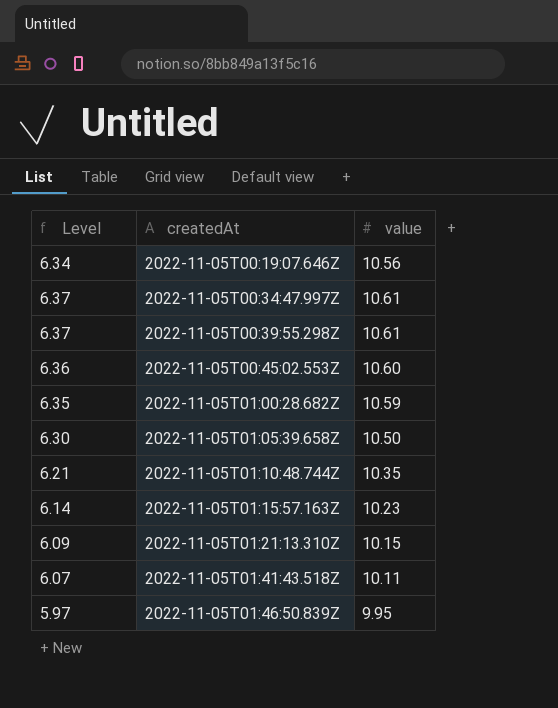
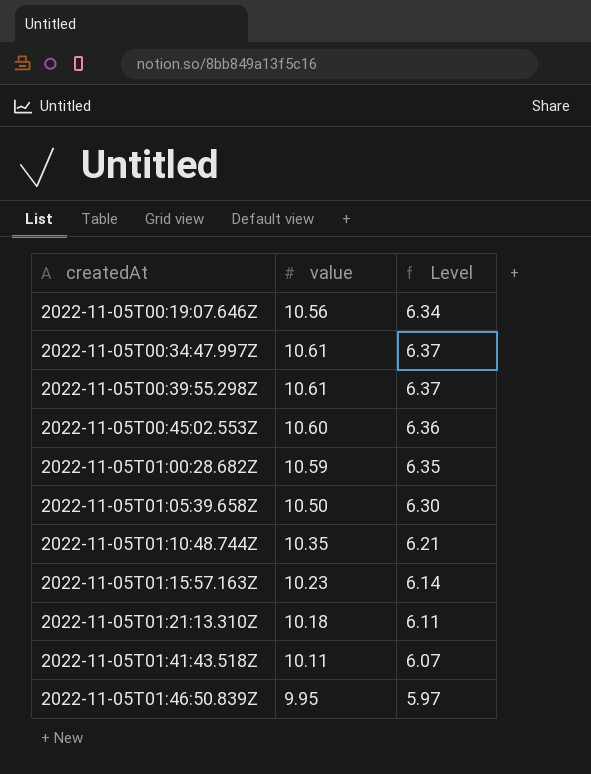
column Level | position: 1 -> 3
2022-11-05T01:21:13.310Z | value: 10.15 -> 10.18
2022-11-05T01:21:13.310Z | Level: 6.09 -> 6.11

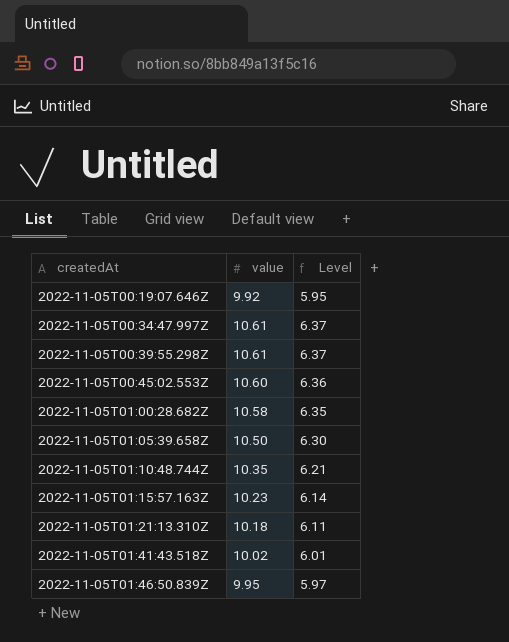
2022-11-05T00:19:07.646Z | value: 10.56 -> 9.92
2022-11-05T00:19:07.646Z | Level: 6.34 -> 5.95
2022-11-05T01:00:28.682Z | value: 10.59 -> 10.58
2022-11-05T01:41:43.518Z | value: 10.11 -> 10.02
2022-11-05T01:41:43.518Z | Level: 6.07 -> 6.01

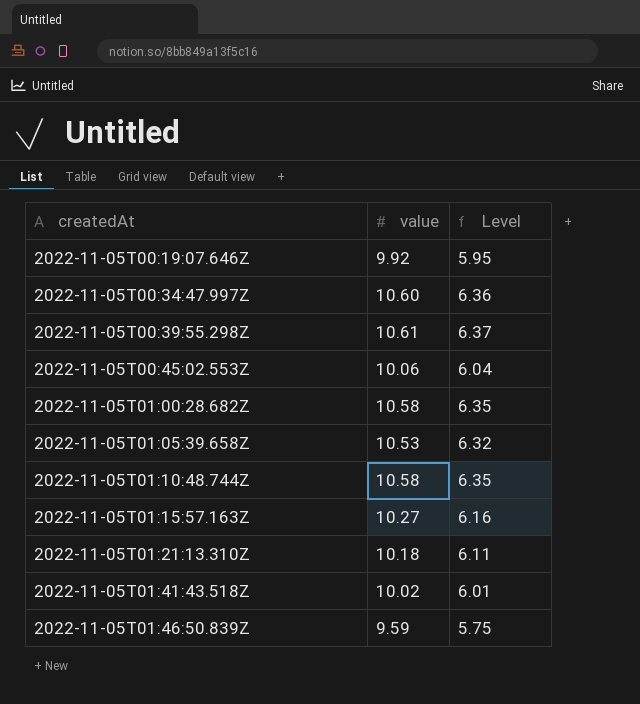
2022-11-05T00:34:47.997Z | value: 10.61 -> 10.60
2022-11-05T00:34:47.997Z | Level: 6.37 -> 6.36
2022-11-05T00:45:02.553Z | value: 10.60 -> 10.06
2022-11-05T00:45:02.553Z | Level: 6.36 -> 6.04
2022-11-05T01:05:39.658Z | value: 10.50 -> 10.53
2022-11-05T01:05:39.658Z | Level: 6.30 -> 6.32
2022-11-05T01:10:48.744Z | value: 10.35 -> 10.58
2022-11-05T01:10:48.744Z | Level: 6.21 -> 6.35
2022-11-05T01:15:57.163Z | value: 10.23 -> 10.27
2022-11-05T01:15:57.163Z | Level: 6.14 -> 6.16
2022-11-05T01:46:50.839Z | value: 9.95 -> 9.59
2022-11-05T01:46:50.839Z | Level: 5.97 -> 5.75

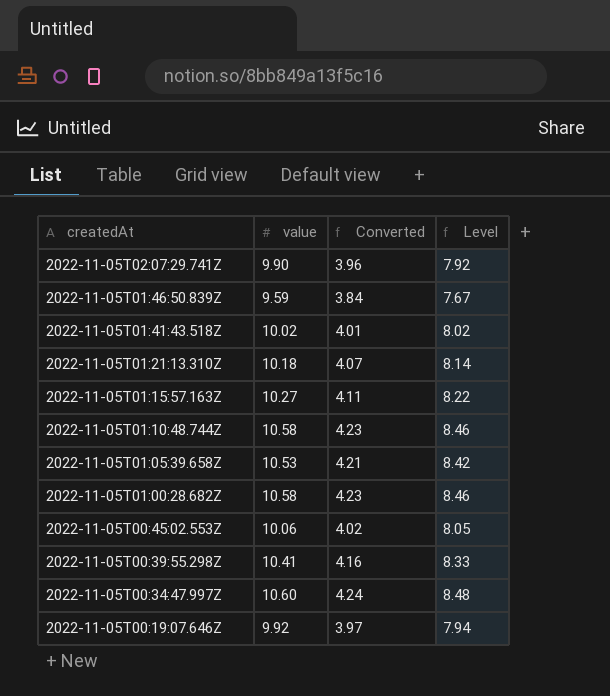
row order: createdAt ascending -> createdAt descending
column Converted | formula: none -> [value] * 0.4
column Level | formula: [value] * 0.6 -> [value] * 0.8
row 2022-11-05T02:07:29.741Z: none -> 9.90 | 3.96 | 7.92
2022-11-05T00:39:55.298Z | value: 10.61 -> 10.41

